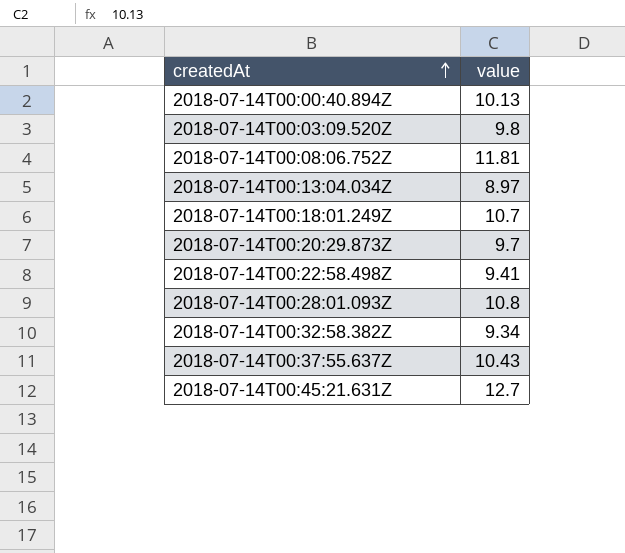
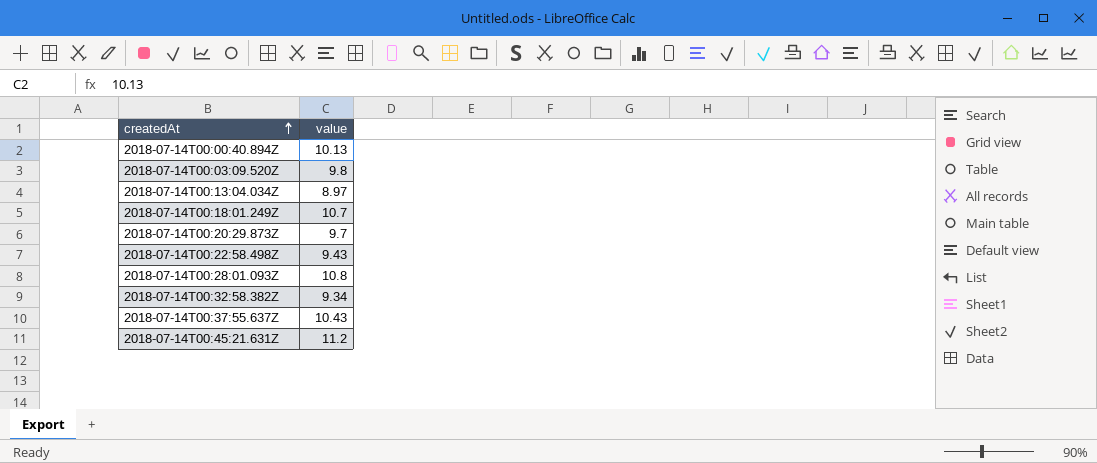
row 2018-07-14T00:08:06.752Z: 11.81 -> none
2018-07-14T00:22:58.498Z | value: 9.41 -> 9.43
2018-07-14T00:45:21.631Z | value: 12.7 -> 11.2

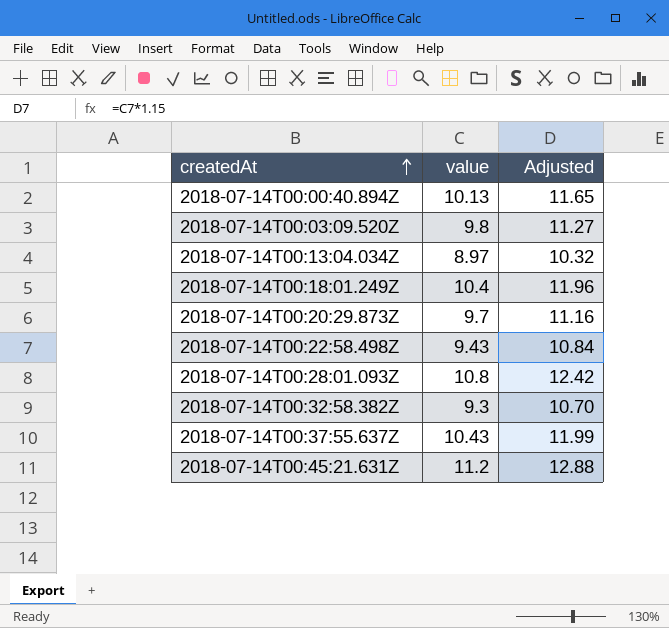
column Adjusted | formula: none -> [value] * 1.15
2018-07-14T00:18:01.249Z | value: 10.7 -> 10.4
2018-07-14T00:32:58.382Z | value: 9.34 -> 9.3

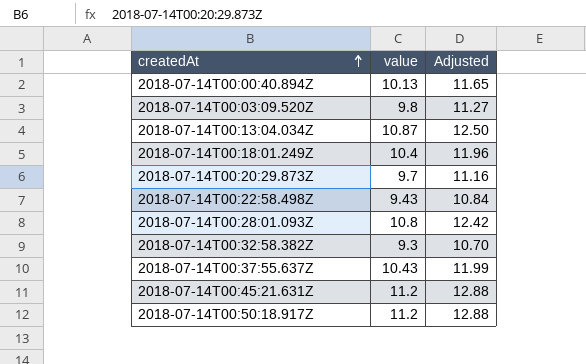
2018-07-14T00:13:04.034Z | value: 8.97 -> 10.87
2018-07-14T00:13:04.034Z | Adjusted: 10.32 -> 12.50
row 2018-07-14T00:50:18.917Z: none -> 11.2 | 12.88

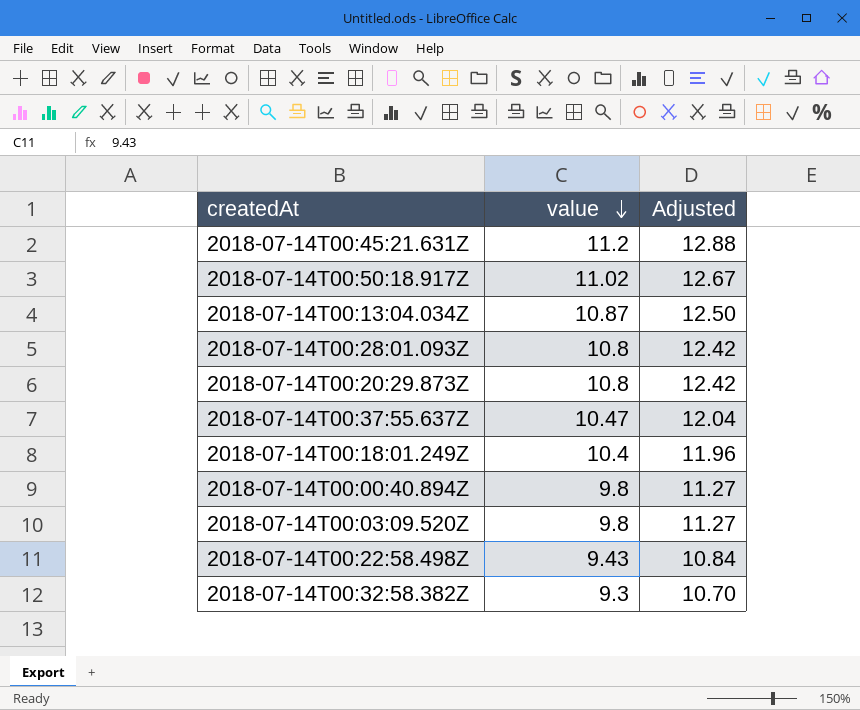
row order: createdAt ascending -> value descending
2018-07-14T00:50:18.917Z | value: 11.2 -> 11.02
2018-07-14T00:50:18.917Z | Adjusted: 12.88 -> 12.67
2018-07-14T00:20:29.873Z | value: 9.7 -> 10.8
2018-07-14T00:20:29.873Z | Adjusted: 11.16 -> 12.42
2018-07-14T00:37:55.637Z | value: 10.43 -> 10.47
2018-07-14T00:37:55.637Z | Adjusted: 11.99 -> 12.04
2018-07-14T00:00:40.894Z | value: 10.13 -> 9.8
2018-07-14T00:00:40.894Z | Adjusted: 11.65 -> 11.27

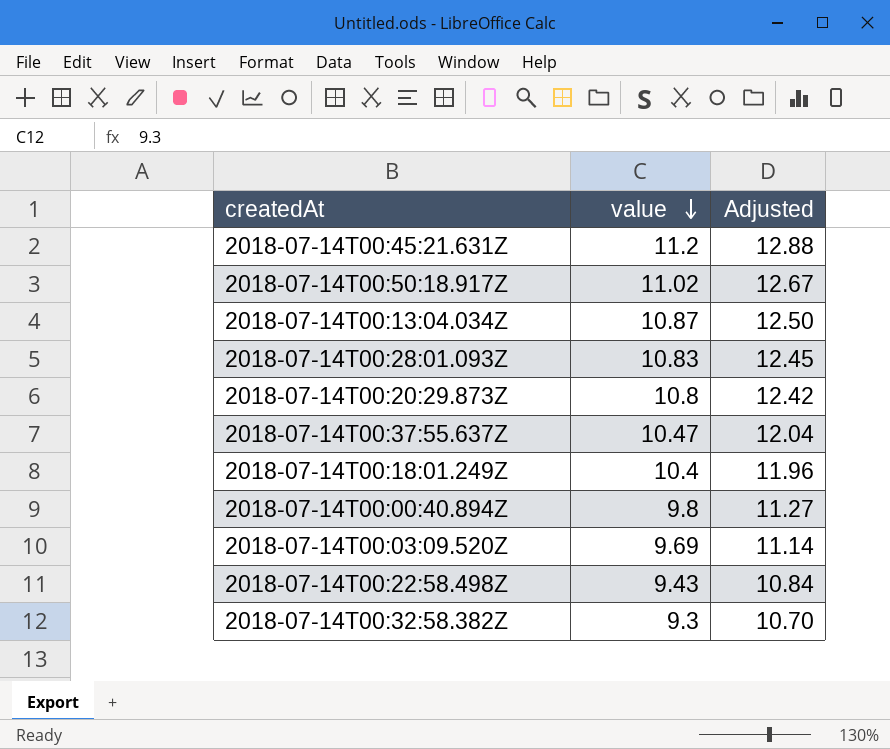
2018-07-14T00:28:01.093Z | value: 10.8 -> 10.83
2018-07-14T00:28:01.093Z | Adjusted: 12.42 -> 12.45
2018-07-14T00:03:09.520Z | value: 9.8 -> 9.69
2018-07-14T00:03:09.520Z | Adjusted: 11.27 -> 11.14

